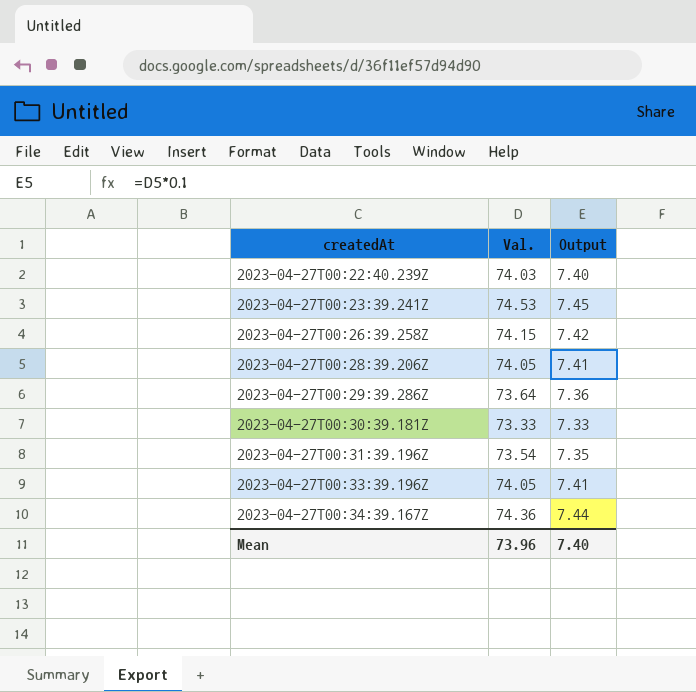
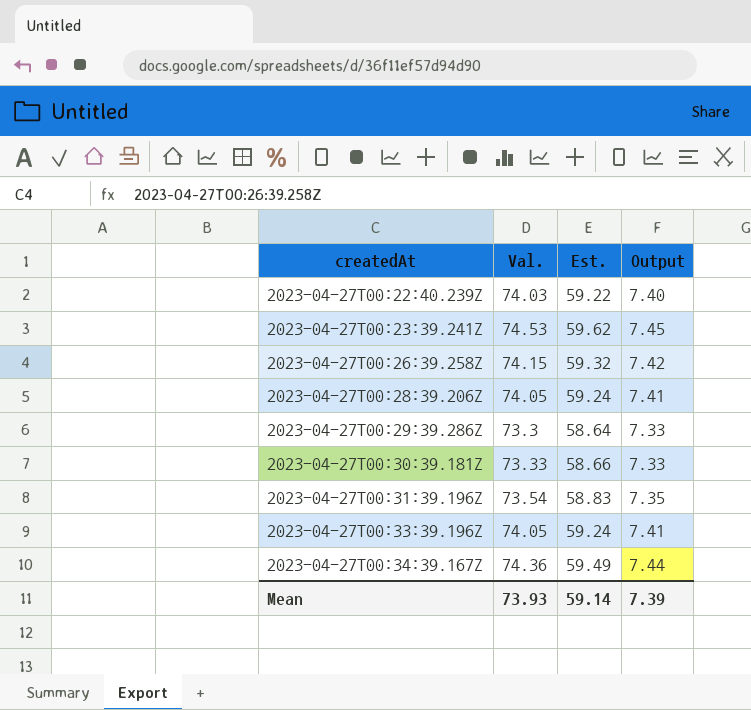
column Est. | formula: none -> [Val.] * 0.8
2023-04-27T00:29:39.286Z | Val.: 73.64 -> 73.3
2023-04-27T00:29:39.286Z | Output: 7.36 -> 7.33
Mean | Val.: 73.96 -> 73.93
Mean | Output: 7.40 -> 7.39

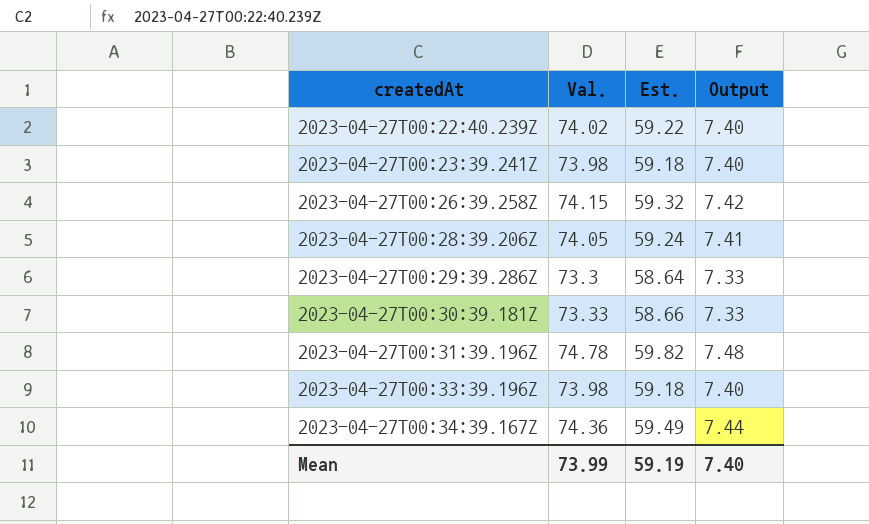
2023-04-27T00:22:40.239Z | Val.: 74.03 -> 74.02
2023-04-27T00:23:39.241Z | Val.: 74.53 -> 73.98
2023-04-27T00:23:39.241Z | Est.: 59.62 -> 59.18
2023-04-27T00:23:39.241Z | Output: 7.45 -> 7.40
2023-04-27T00:31:39.196Z | Val.: 73.54 -> 74.78
2023-04-27T00:31:39.196Z | Est.: 58.83 -> 59.82
2023-04-27T00:31:39.196Z | Output: 7.35 -> 7.48
2023-04-27T00:33:39.196Z | Val.: 74.05 -> 73.98
2023-04-27T00:33:39.196Z | Est.: 59.24 -> 59.18
2023-04-27T00:33:39.196Z | Output: 7.41 -> 7.40
Mean | Val.: 73.93 -> 73.99
Mean | Est.: 59.14 -> 59.19
Mean | Output: 7.39 -> 7.40

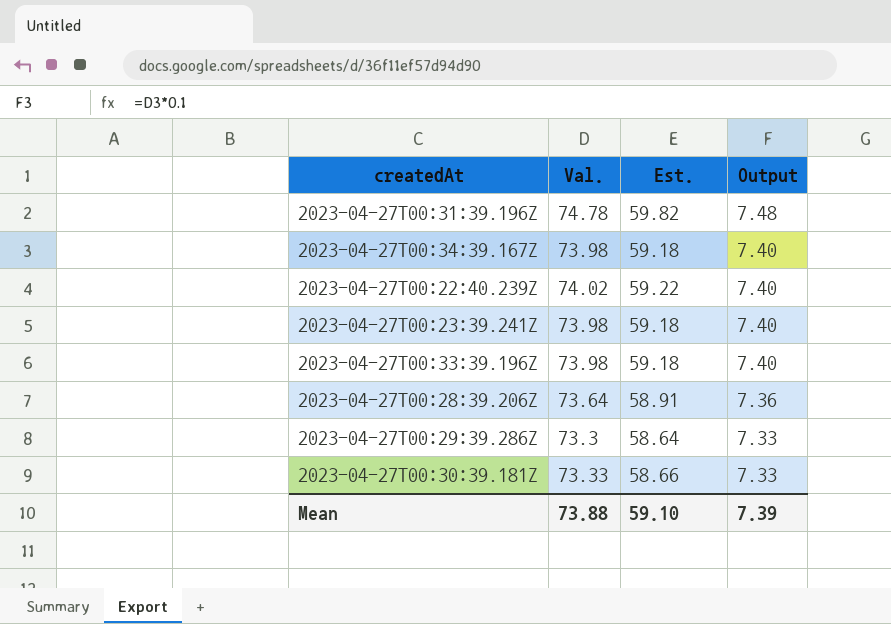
row order: createdAt ascending -> Output descending
row 2023-04-27T00:26:39.258Z: 74.15 | 59.32 | 7.42 -> none
2023-04-27T00:34:39.167Z | Val.: 74.36 -> 73.98
2023-04-27T00:34:39.167Z | Est.: 59.49 -> 59.18
2023-04-27T00:34:39.167Z | Output: 7.44 -> 7.40
2023-04-27T00:28:39.206Z | Val.: 74.05 -> 73.64
2023-04-27T00:28:39.206Z | Est.: 59.24 -> 58.91
2023-04-27T00:28:39.206Z | Output: 7.41 -> 7.36
Mean | Val.: 73.99 -> 73.88
Mean | Est.: 59.19 -> 59.10
Mean | Output: 7.40 -> 7.39

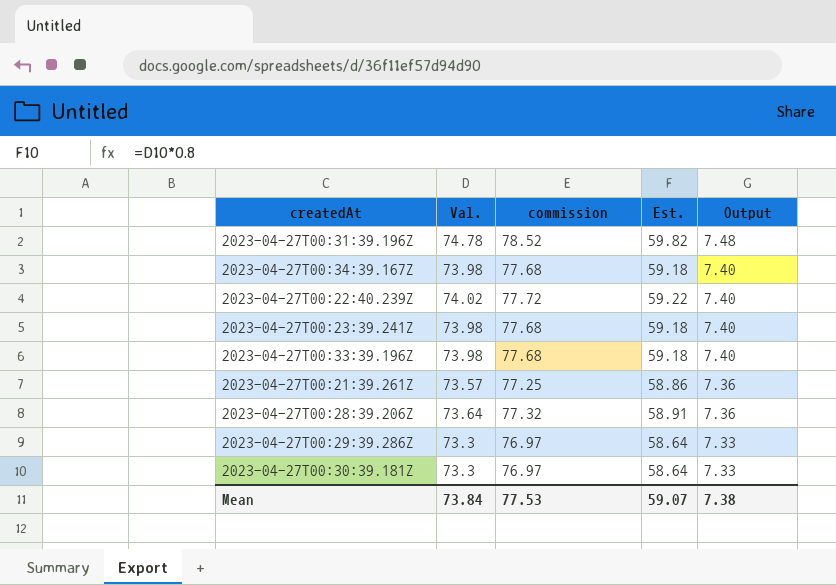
column commission | formula: none -> [Val.] * 1.05
row 2023-04-27T00:21:39.261Z: none -> 73.57 | 77.25 | 58.86 | 7.36
2023-04-27T00:30:39.181Z | Val.: 73.33 -> 73.3
2023-04-27T00:30:39.181Z | Est.: 58.66 -> 58.64
Mean | Val.: 73.88 -> 73.84
Mean | Est.: 59.10 -> 59.07
Mean | Output: 7.39 -> 7.38

